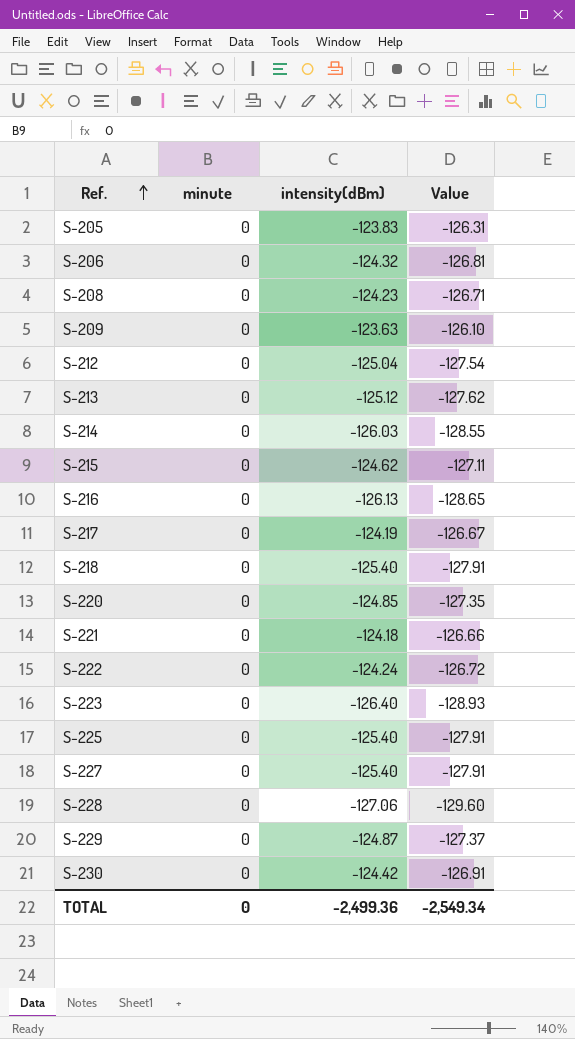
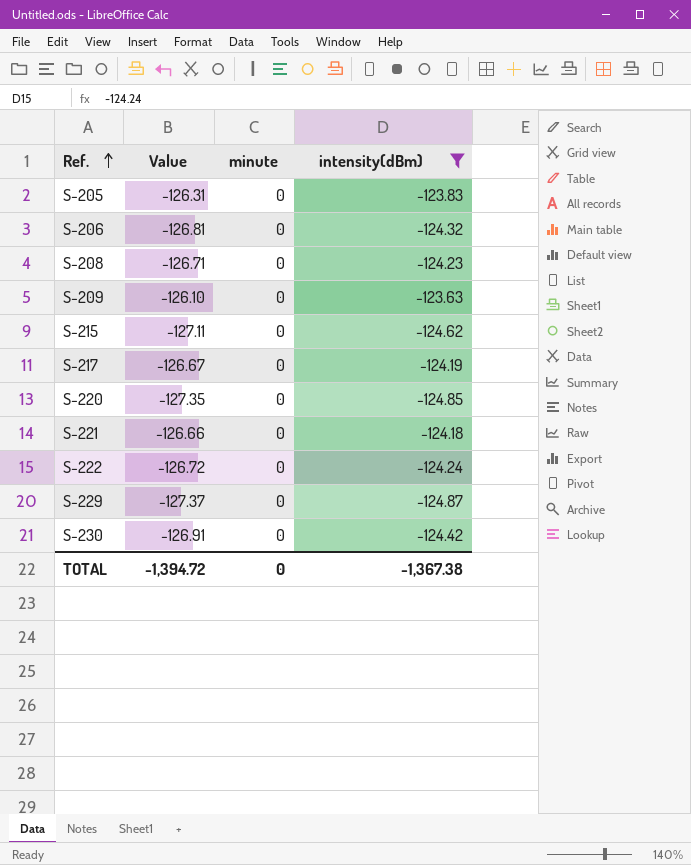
filter: none -> intensity(dBm) >= -124.87
column Value | position: 4 -> 2
TOTAL | Value: -2,549.34 -> -1,394.72
TOTAL | intensity(dBm): -2,499.36 -> -1,367.38

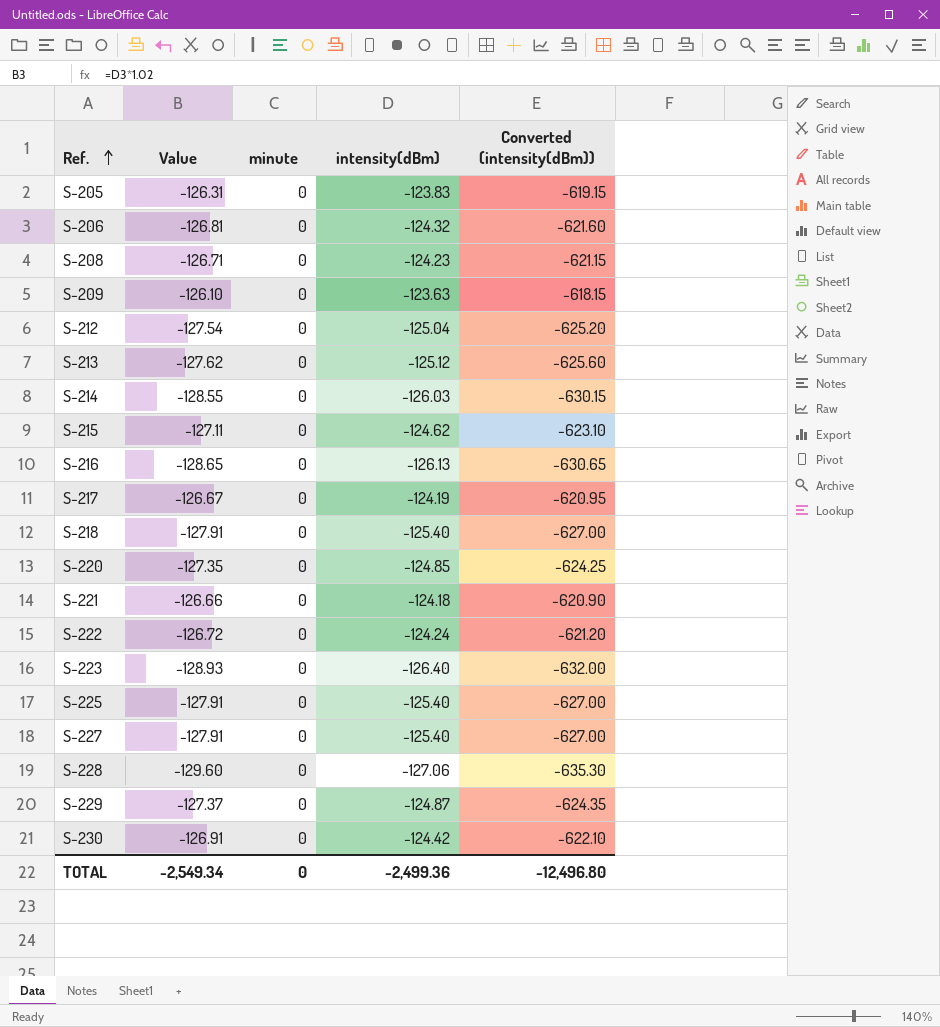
filter: intensity(dBm) >= -124.87 -> none
column Converted (intensity(dBm)) | formula: none -> [intensity(dBm)] * 5
TOTAL | Value: -1,394.72 -> -2,549.34
TOTAL | intensity(dBm): -1,367.38 -> -2,499.36

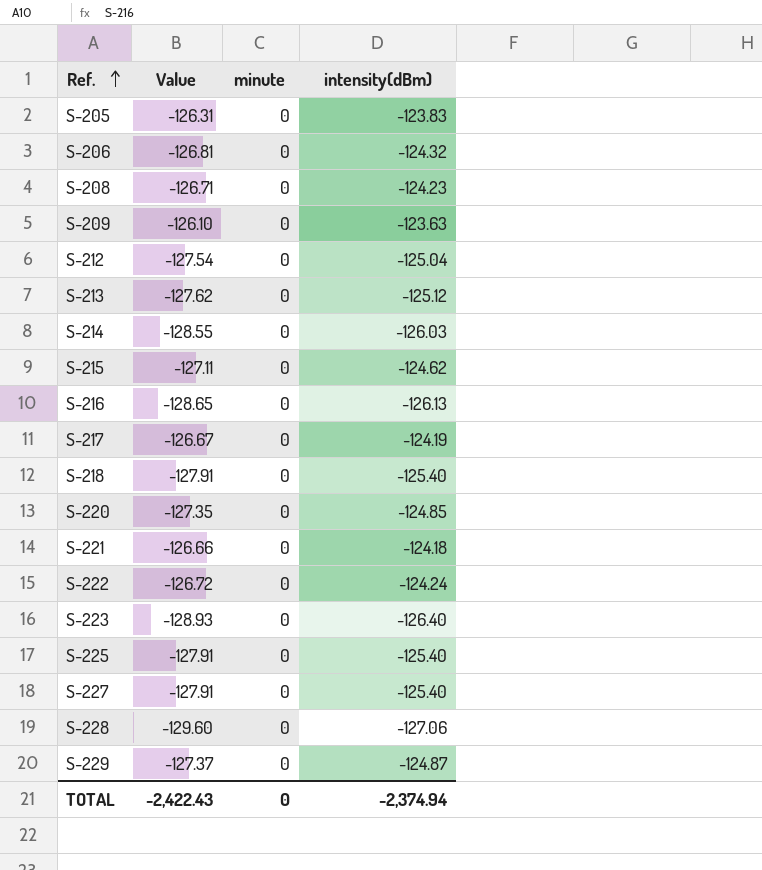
column Converted (intensity(dBm)) | formula: [intensity(dBm)] * 5 -> none
row S-230: -126.91 | 0 | -124.42 | -622.10 -> none
TOTAL | Value: -2,549.34 -> -2,422.43
TOTAL | intensity(dBm): -2,499.36 -> -2,374.94

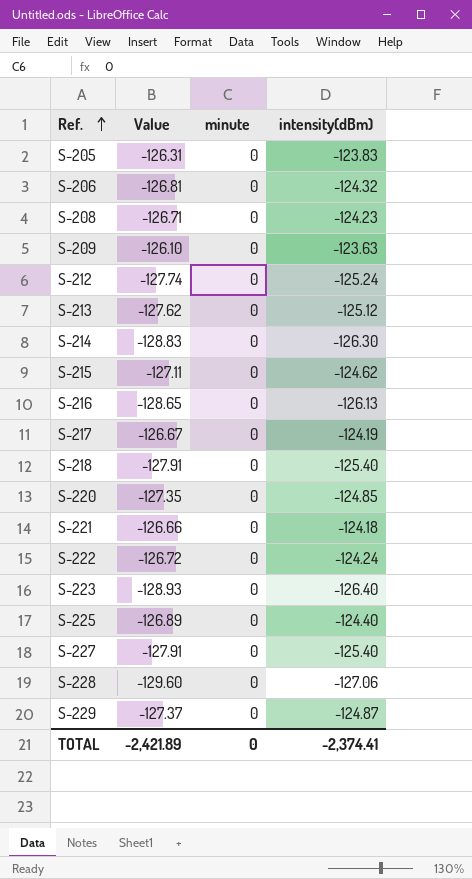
S-212 | Value: -127.54 -> -127.74
S-212 | intensity(dBm): -125.04 -> -125.24
S-214 | Value: -128.55 -> -128.83
S-214 | intensity(dBm): -126.03 -> -126.30
S-225 | Value: -127.91 -> -126.89
S-225 | intensity(dBm): -125.40 -> -124.40
TOTAL | Value: -2,422.43 -> -2,421.89
TOTAL | intensity(dBm): -2,374.94 -> -2,374.41

